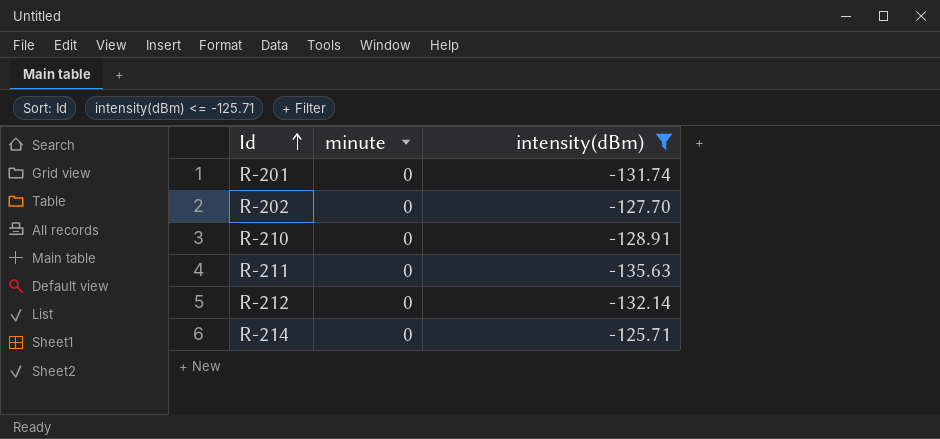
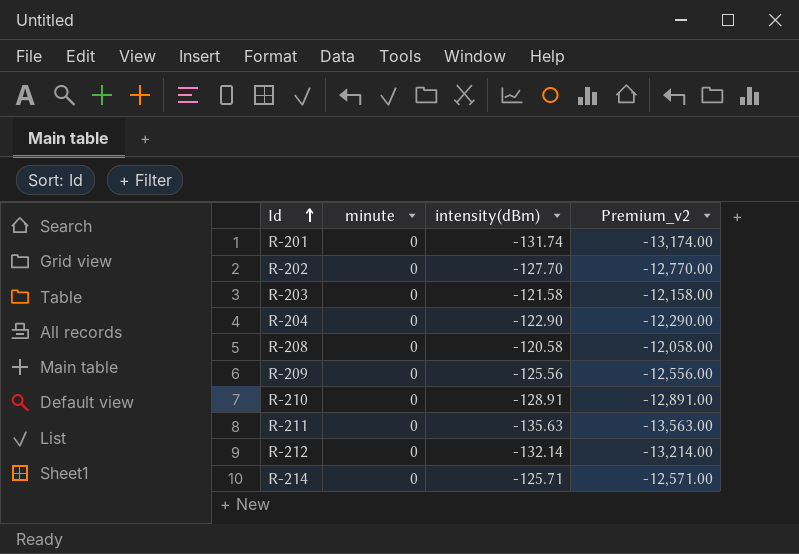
filter: intensity(dBm) <= -125.71 -> none
column Premium_v2 | formula: none -> [intensity(dBm)] * 100

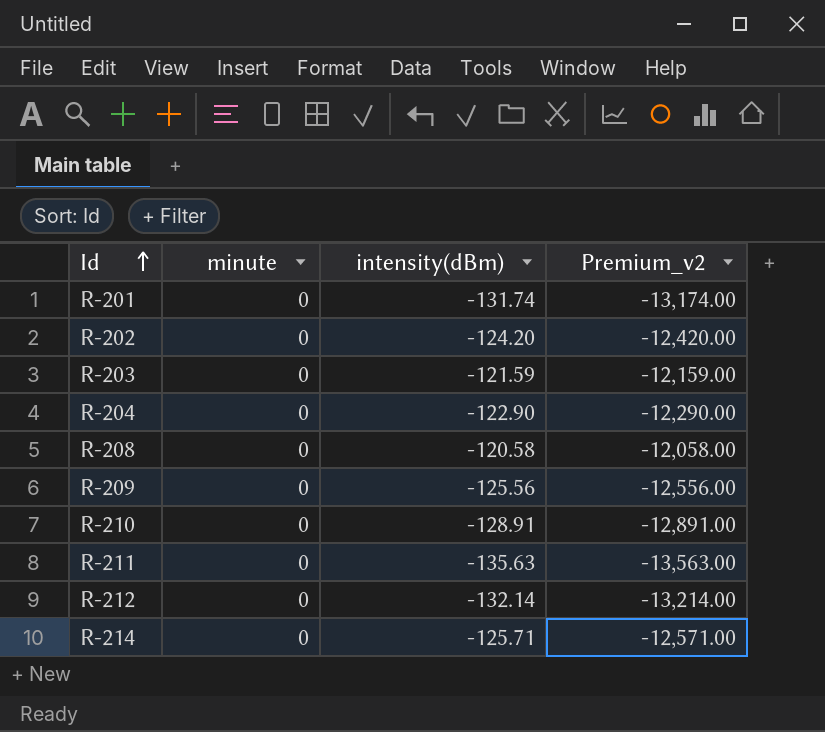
R-202 | intensity(dBm): -127.70 -> -124.20
R-202 | Premium_v2: -12,770.00 -> -12,420.00
R-203 | intensity(dBm): -121.58 -> -121.59
R-203 | Premium_v2: -12,158.00 -> -12,159.00

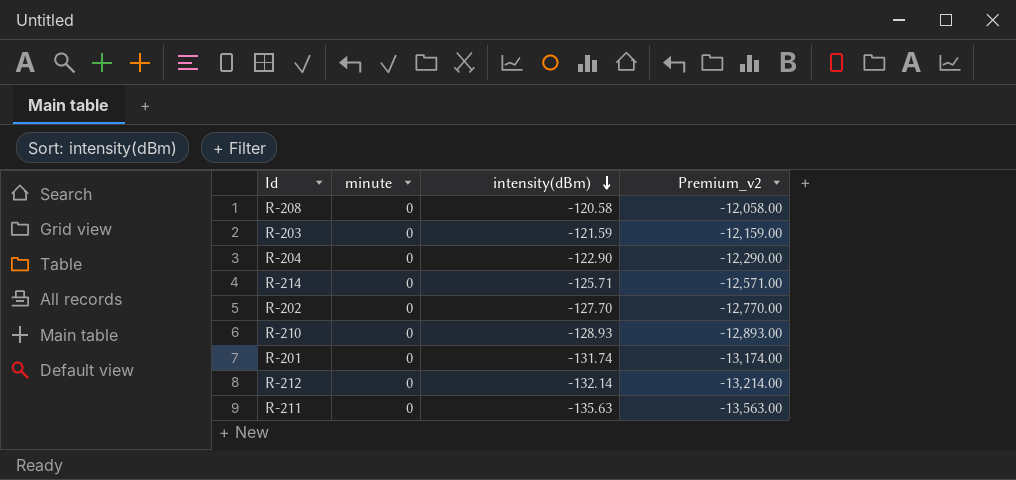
row order: Id ascending -> intensity(dBm) descending
row R-209: 0 | -125.56 | -12,556.00 -> none
R-202 | intensity(dBm): -124.20 -> -127.70
R-202 | Premium_v2: -12,420.00 -> -12,770.00
R-210 | intensity(dBm): -128.91 -> -128.93
R-210 | Premium_v2: -12,891.00 -> -12,893.00

